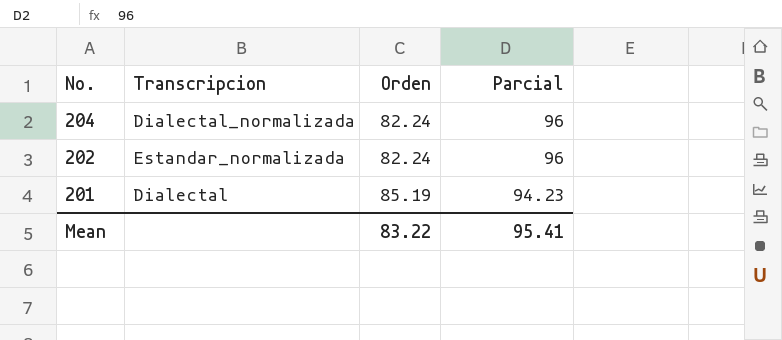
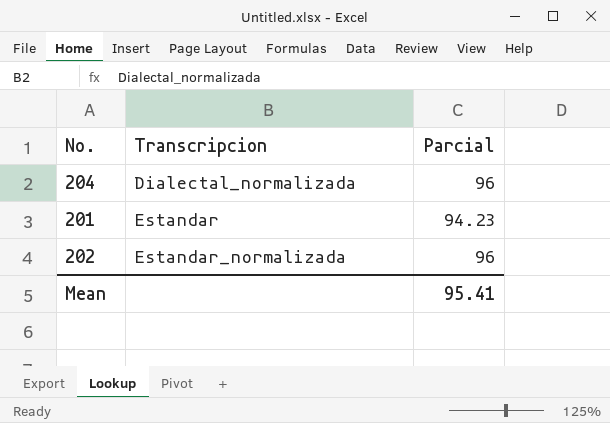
row order: No. descending -> Transcripcion ascending
column Orden | position: 3 -> none
201 | Transcripcion: Dialectal -> Estandar

